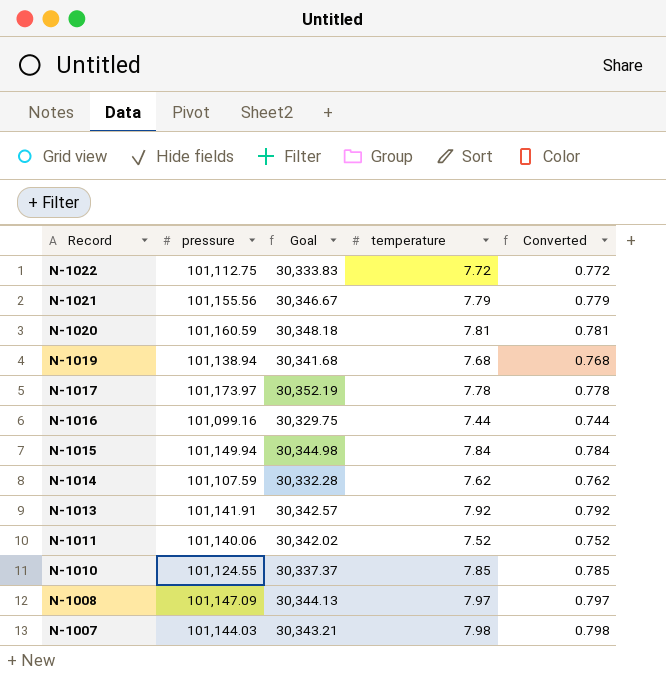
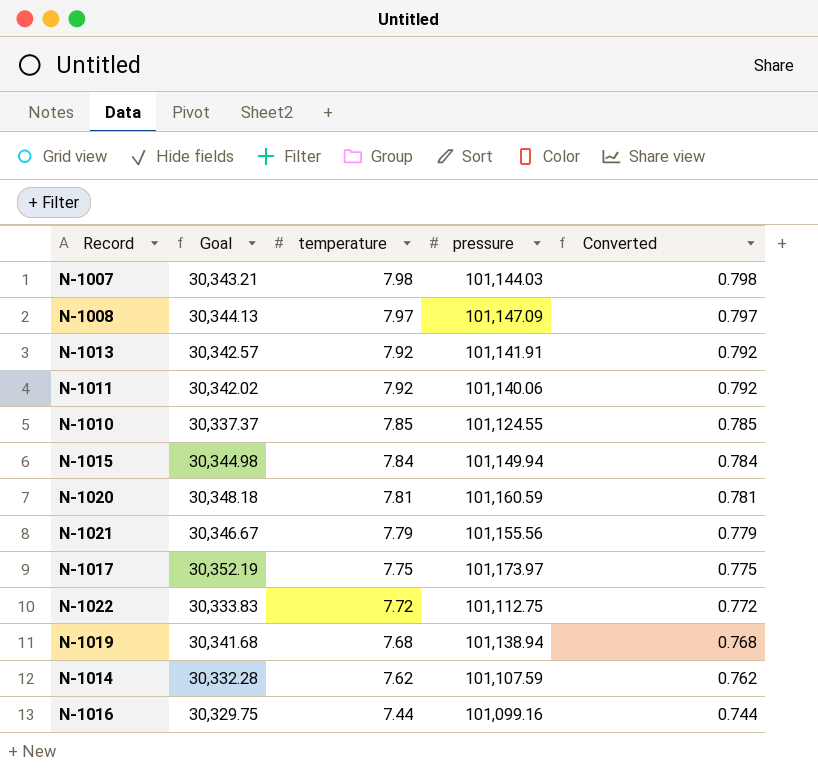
row order: Record descending -> temperature descending
column pressure | position: 2 -> 4
N-1011 | temperature: 7.52 -> 7.92
N-1011 | Converted: 0.752 -> 0.792
N-1017 | temperature: 7.78 -> 7.75
N-1017 | Converted: 0.778 -> 0.775

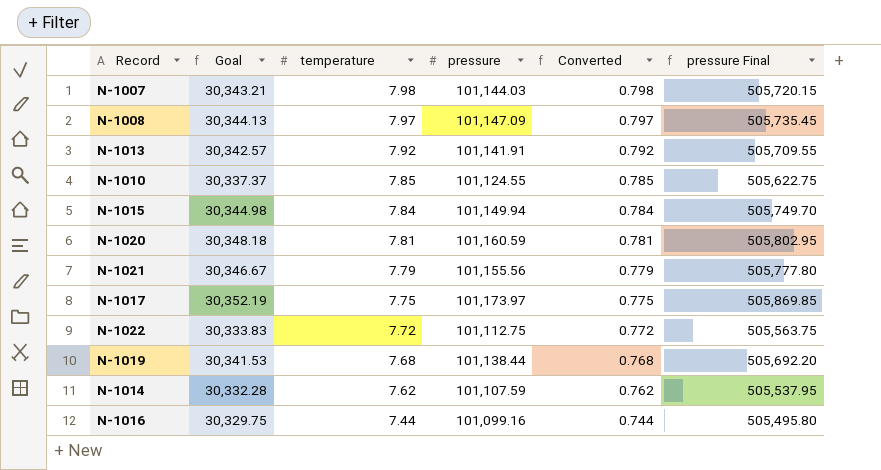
column pressure Final | formula: none -> [pressure] * 5
row N-1011: 30,342.02 | 7.92 | 101,140.06 | 0.792 -> none
N-1019 | Goal: 30,341.68 -> 30,341.53
N-1019 | pressure: 101,138.94 -> 101,138.44

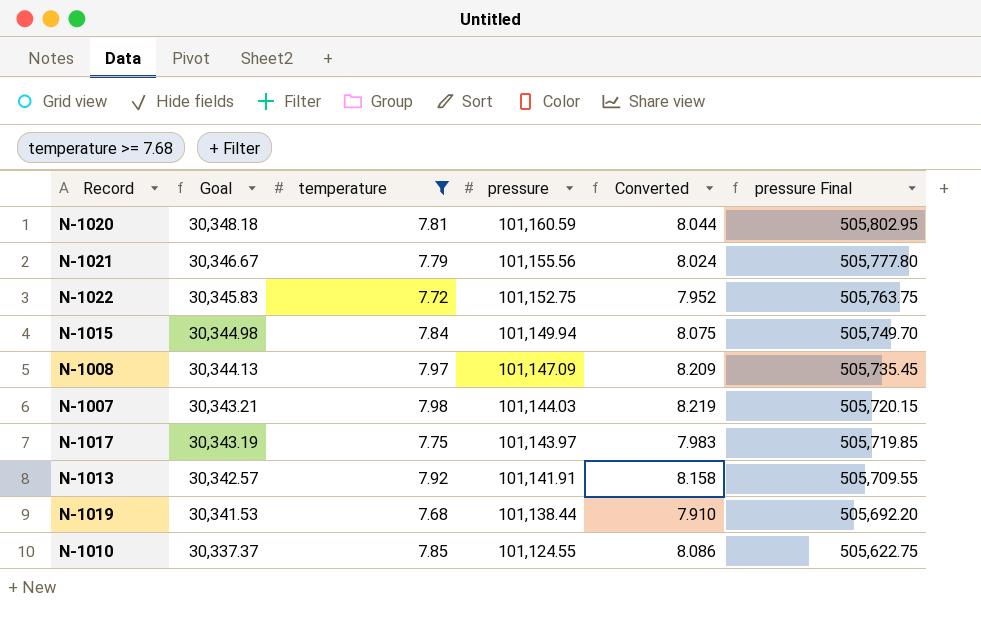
filter: none -> temperature >= 7.68
row order: temperature descending -> Goal descending
column Converted | formula: [temperature] * 0.1 -> [temperature] * 1.03
N-1022 | Goal: 30,333.83 -> 30,345.83
N-1022 | pressure: 101,112.75 -> 101,152.75
N-1022 | pressure Final: 505,563.75 -> 505,763.75
N-1017 | Goal: 30,352.19 -> 30,343.19
N-1017 | pressure: 101,173.97 -> 101,143.97
N-1017 | pressure Final: 505,869.85 -> 505,719.85

